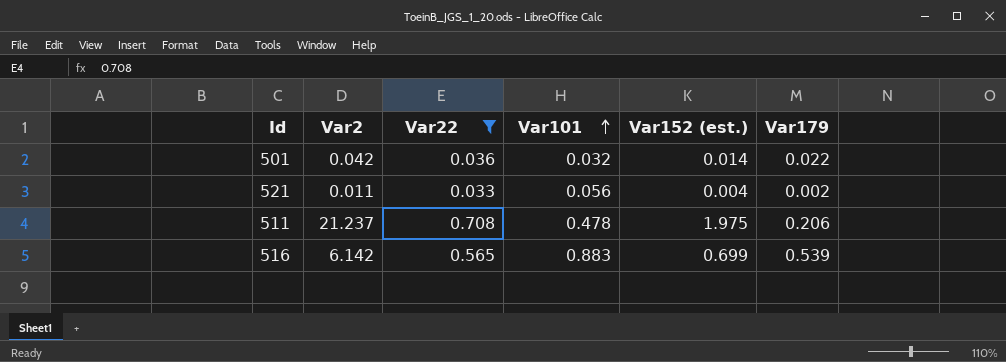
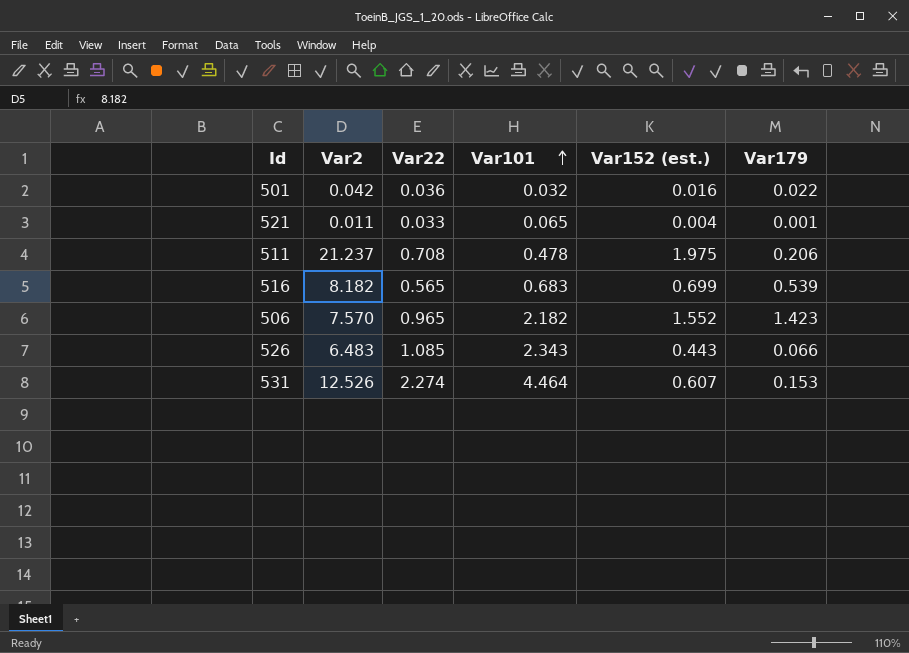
filter: Var22 <= 0.708 -> none
501 | Var152 (est.): 0.014 -> 0.016
521 | Var101: 0.056 -> 0.065
521 | Var179: 0.002 -> 0.001
516 | Var2: 6.142 -> 8.182
516 | Var101: 0.883 -> 0.683

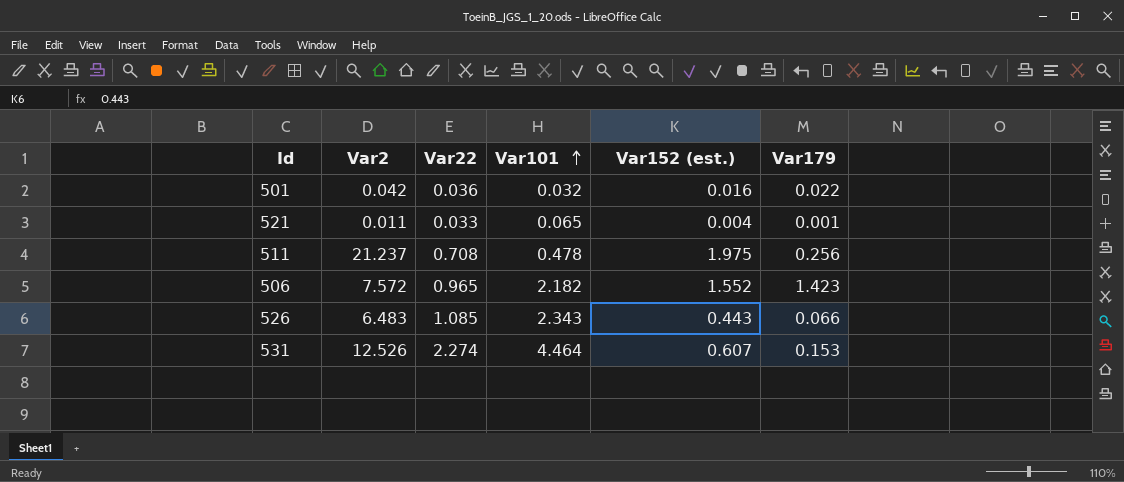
row 516: 8.182 | 0.565 | 0.683 | 0.699 | 0.539 -> none
511 | Var179: 0.206 -> 0.256
506 | Var2: 7.570 -> 7.572

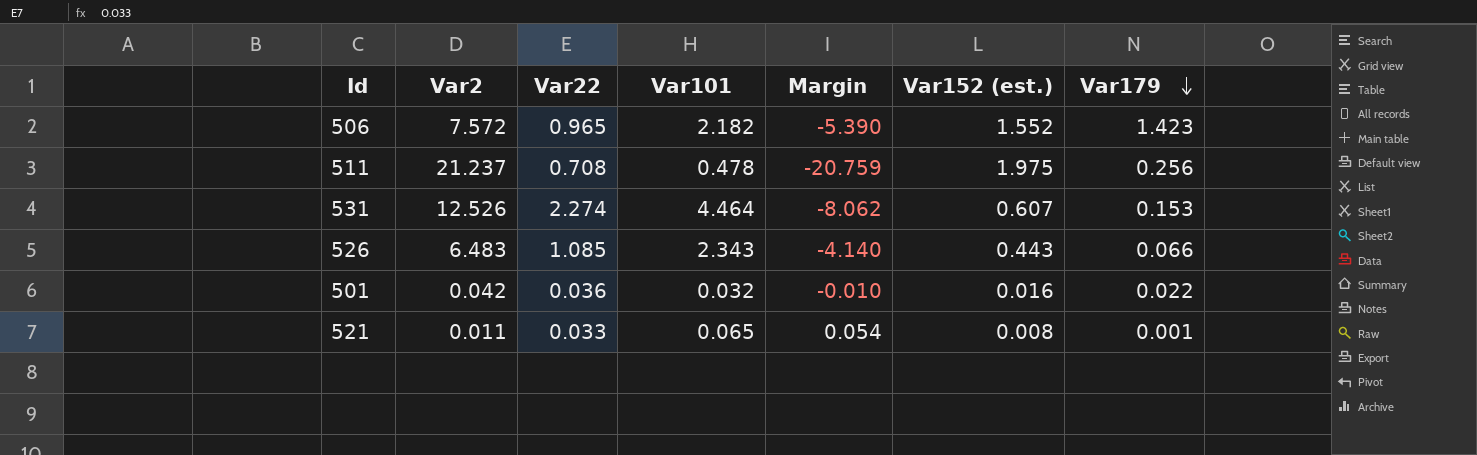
row order: Var101 ascending -> Var179 descending
column Margin | formula: none -> [Var101] - [Var2]
521 | Var152 (est.): 0.004 -> 0.008

